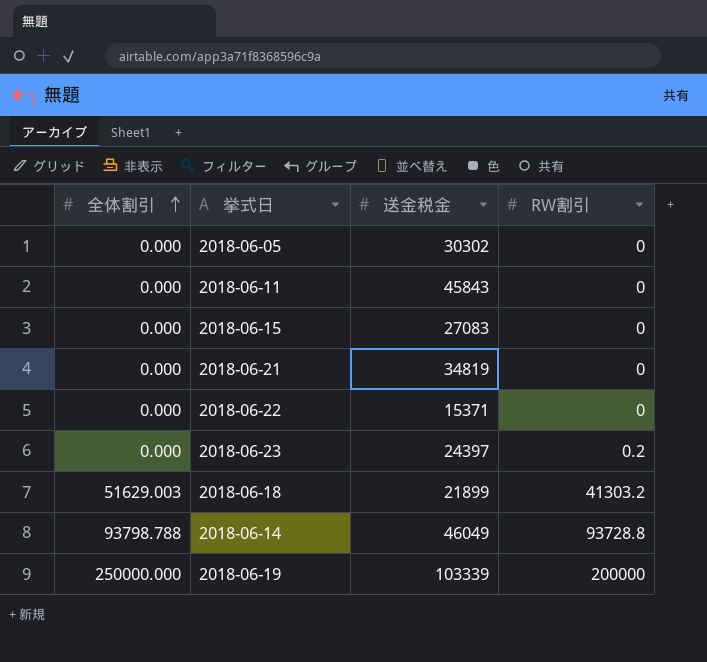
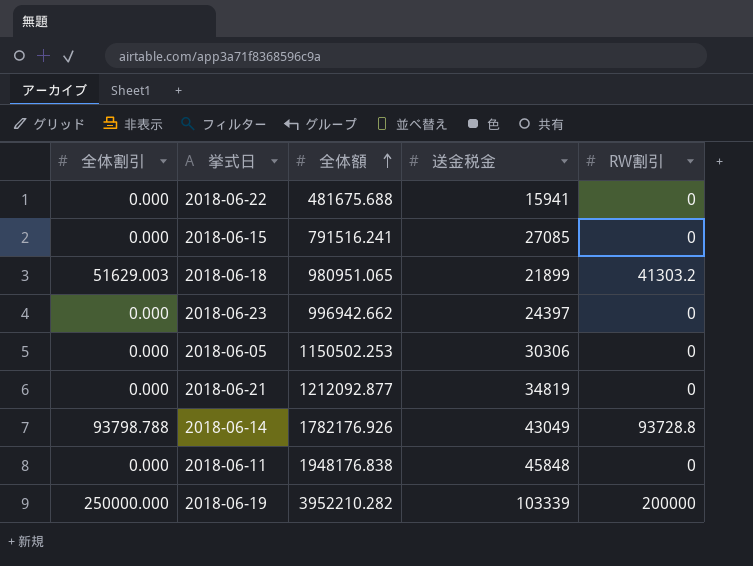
row order: 全体割引 ascending -> 全体額 ascending
column 全体額 | position: none -> 3
2018-06-22 | 送金税金: 15371 -> 15941
2018-06-15 | 送金税金: 27083 -> 27085
2018-06-23 | RW割引: 0.2 -> 0
2018-06-05 | 送金税金: 30302 -> 30306
2018-06-14 | 送金税金: 46049 -> 43049
2018-06-11 | 送金税金: 45843 -> 45848

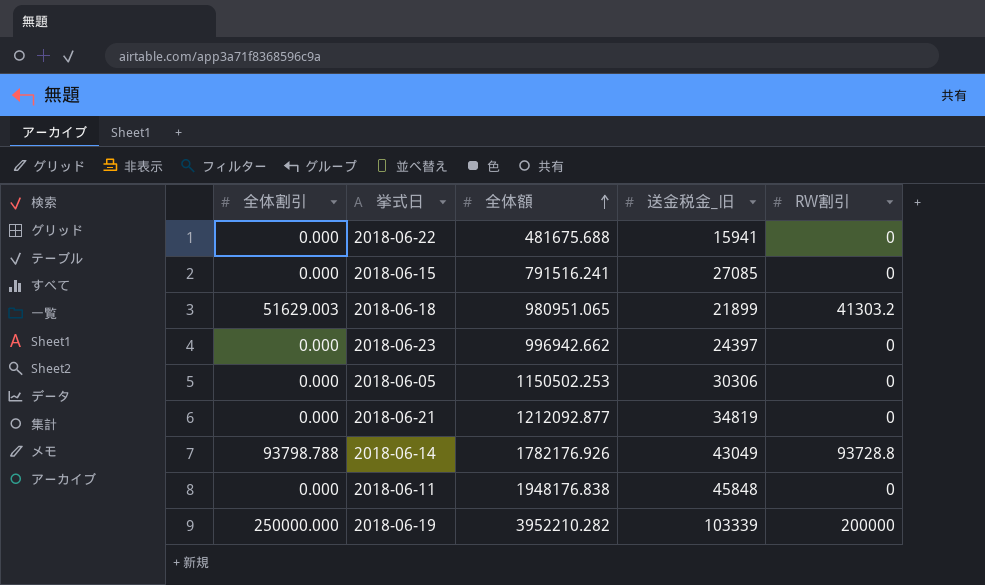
column name: 送金税金 -> 送金税金_旧

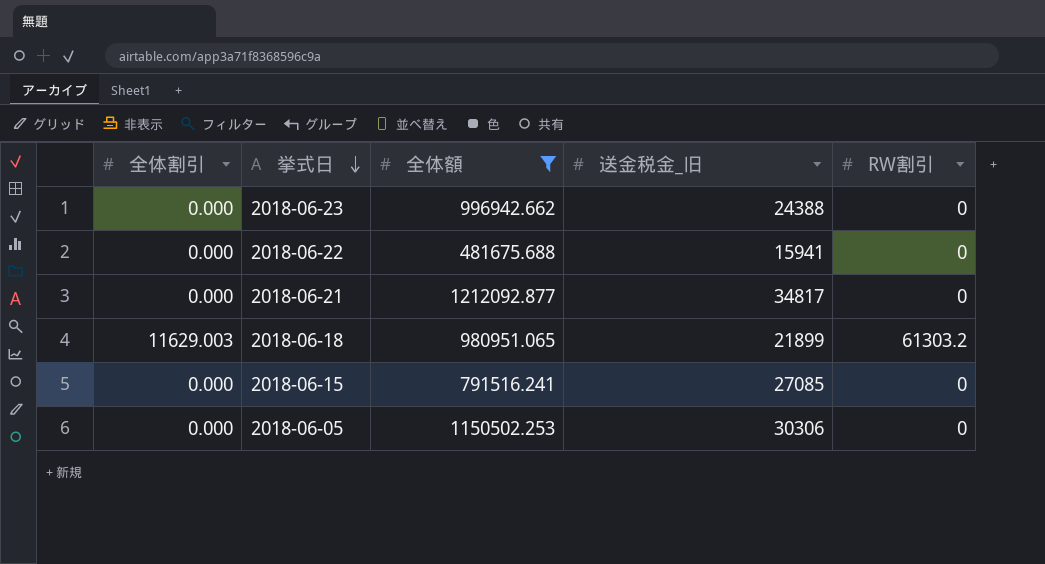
filter: none -> 全体額 <= 1212092.877
row order: 全体額 ascending -> 挙式日 descending
2018-06-23 | 送金税金_旧: 24397 -> 24388
2018-06-21 | 送金税金_旧: 34819 -> 34817
2018-06-18 | 全体割引: 51629.003 -> 11629.003
2018-06-18 | RW割引: 41303.2 -> 61303.2

